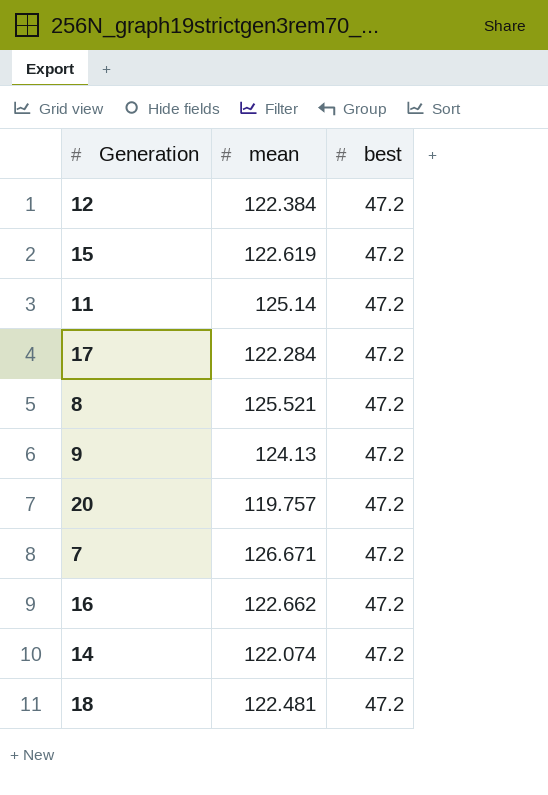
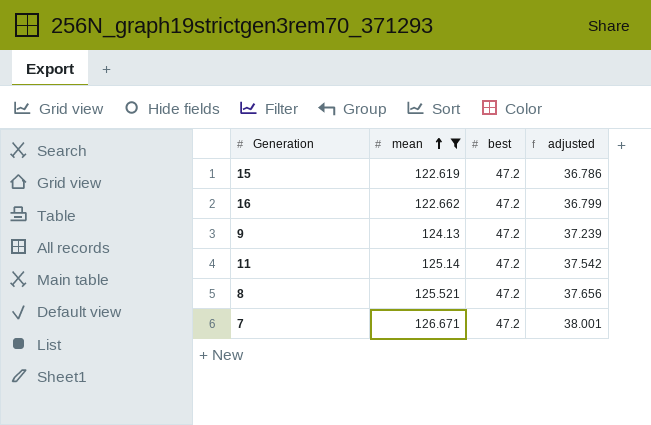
filter: none -> mean >= 122.619
row order: none -> mean ascending
column adjusted | formula: none -> [mean] * 0.3

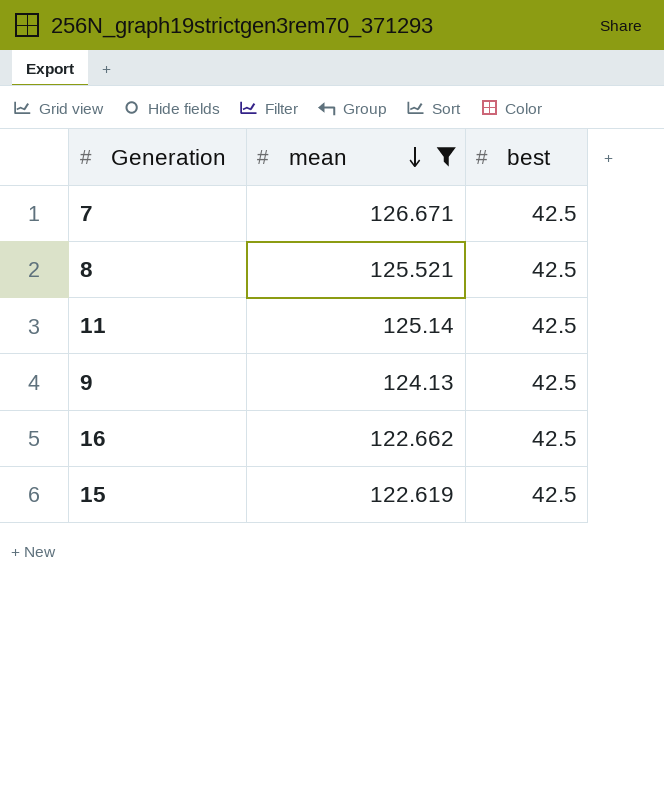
row order: mean ascending -> mean descending
column adjusted | formula: [mean] * 0.3 -> none
7 | best: 47.2 -> 42.5
8 | best: 47.2 -> 42.5
11 | best: 47.2 -> 42.5
9 | best: 47.2 -> 42.5
16 | best: 47.2 -> 42.5
15 | best: 47.2 -> 42.5

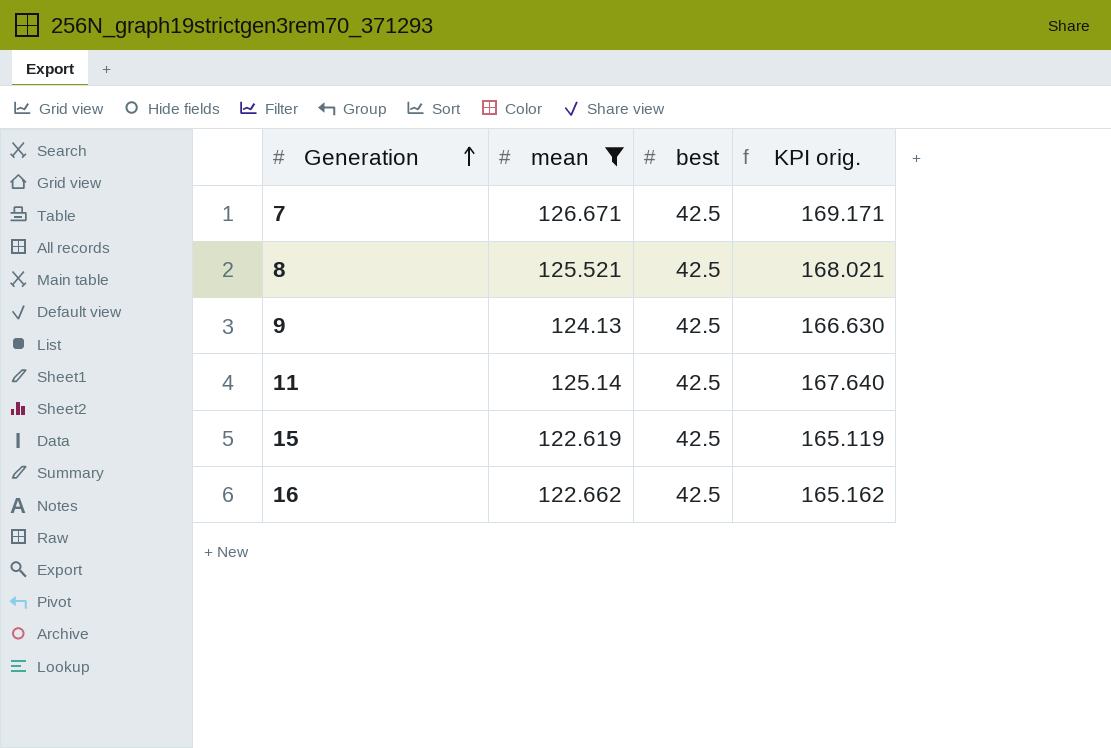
row order: mean descending -> Generation ascending
column KPI orig. | formula: none -> [mean] + [best]

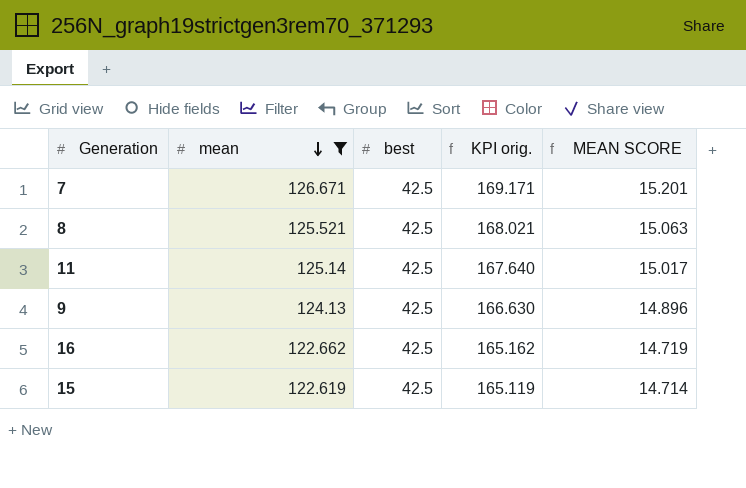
row order: Generation ascending -> mean descending
column MEAN SCORE | formula: none -> [mean] * 0.12

